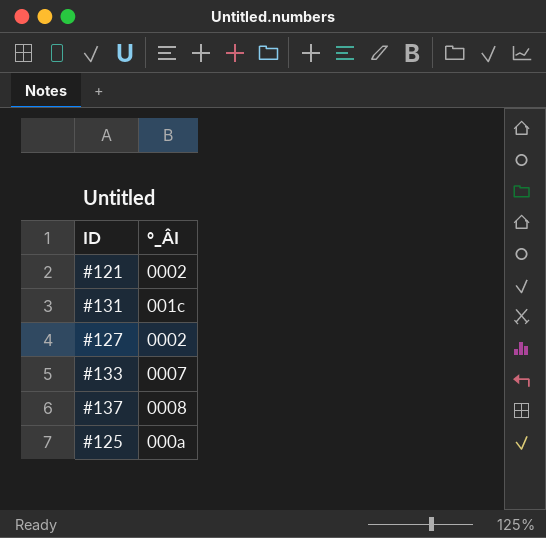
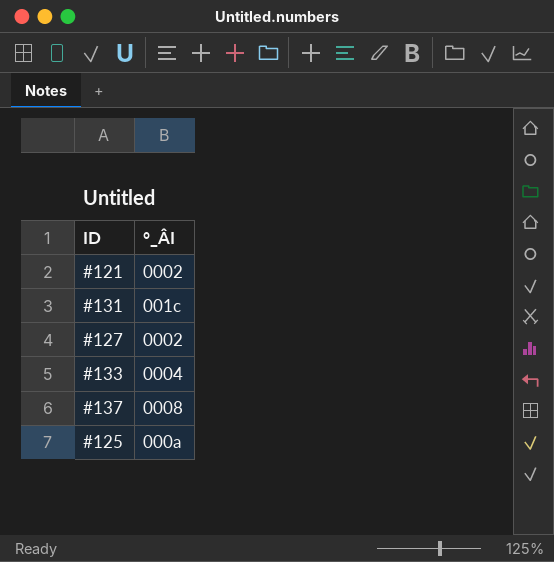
#133 | °_ÂI: 0007 -> 0004

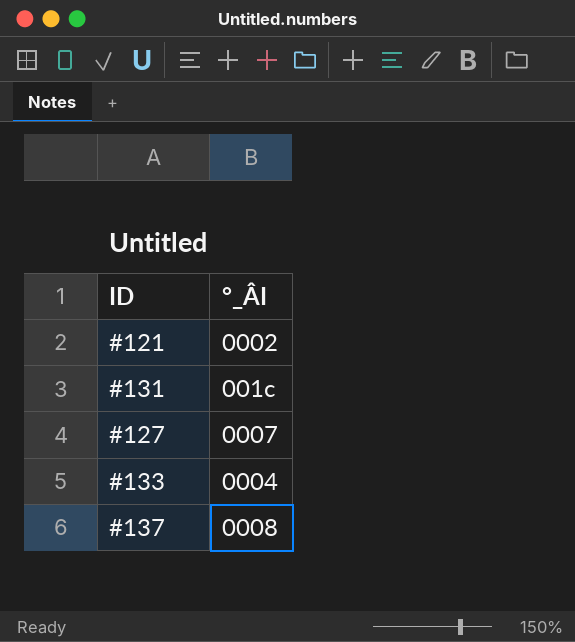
row #125: 000a -> none
#127 | °_ÂI: 0002 -> 0007

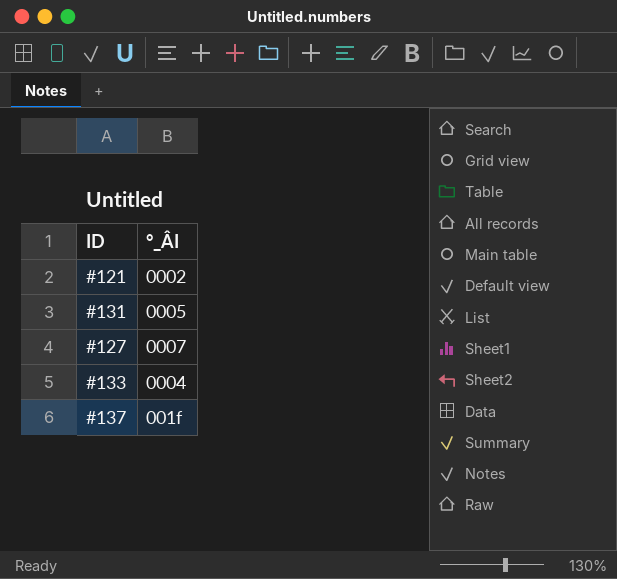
#131 | °_ÂI: 001c -> 0005
#137 | °_ÂI: 0008 -> 001f

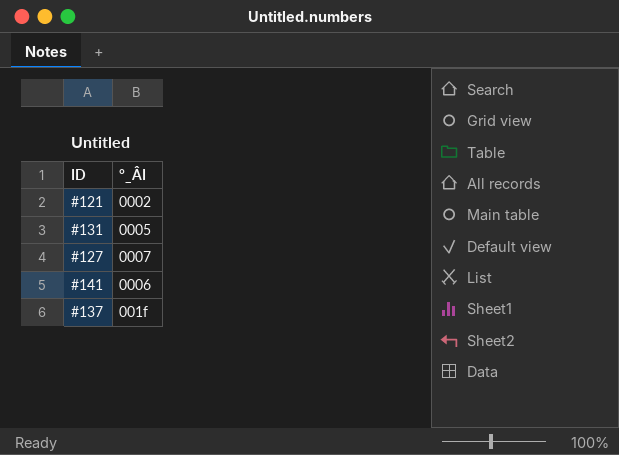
row #133: 0004 -> none
row #141: none -> 0006

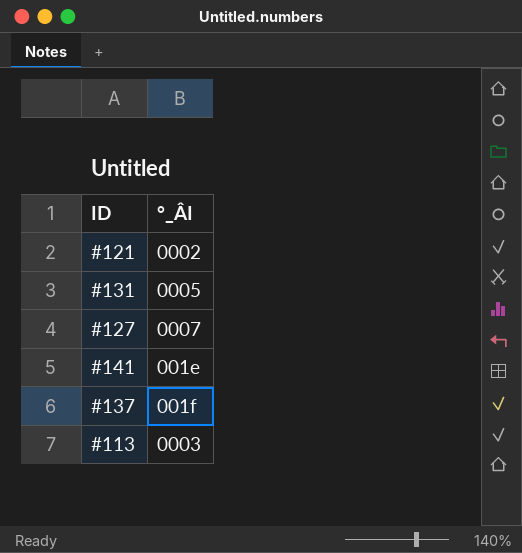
#141 | °_ÂI: 0006 -> 001e
row #113: none -> 0003

